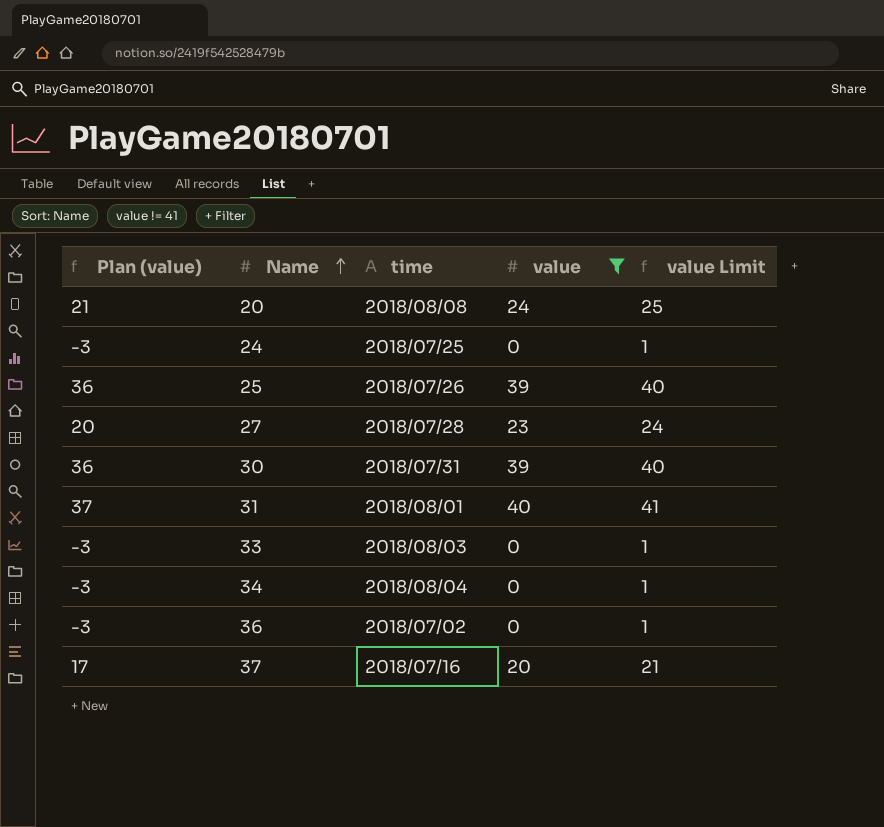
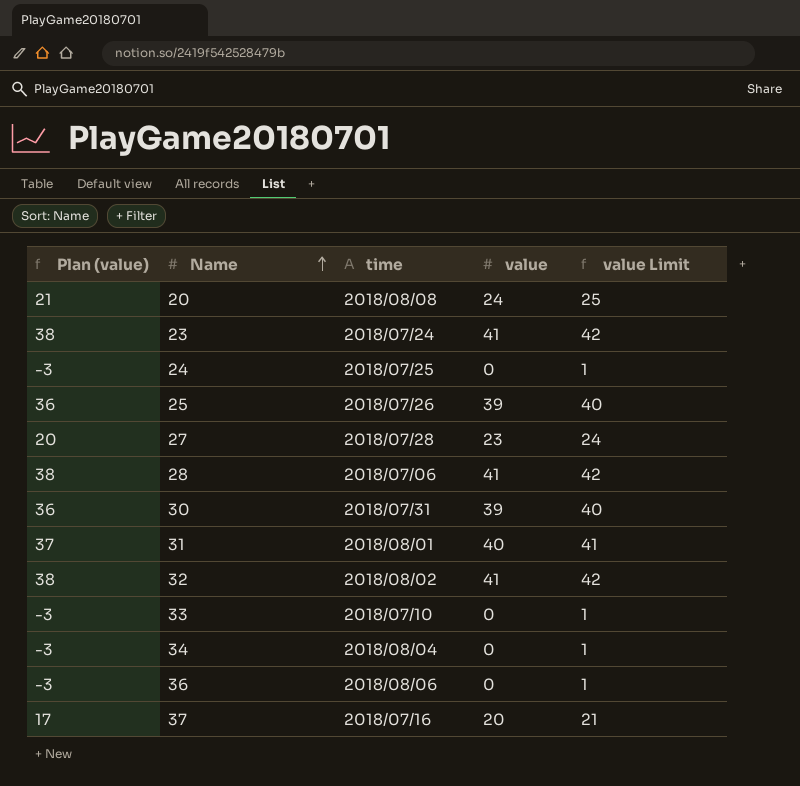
filter: value != 41 -> none
33 | time: 2018/08/03 -> 2018/07/10
36 | time: 2018/07/02 -> 2018/08/06

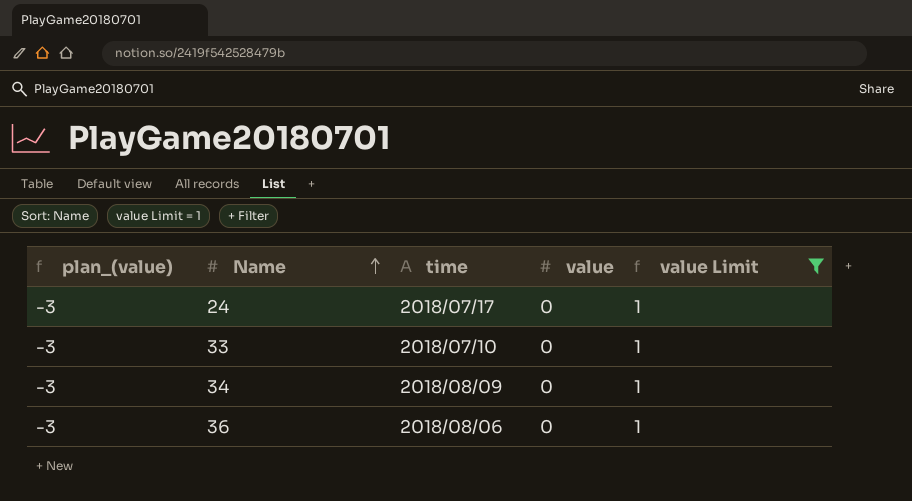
filter: none -> value Limit = 1
column name: Plan (value) -> plan_(value)
24 | time: 2018/07/25 -> 2018/07/17
34 | time: 2018/08/04 -> 2018/08/09

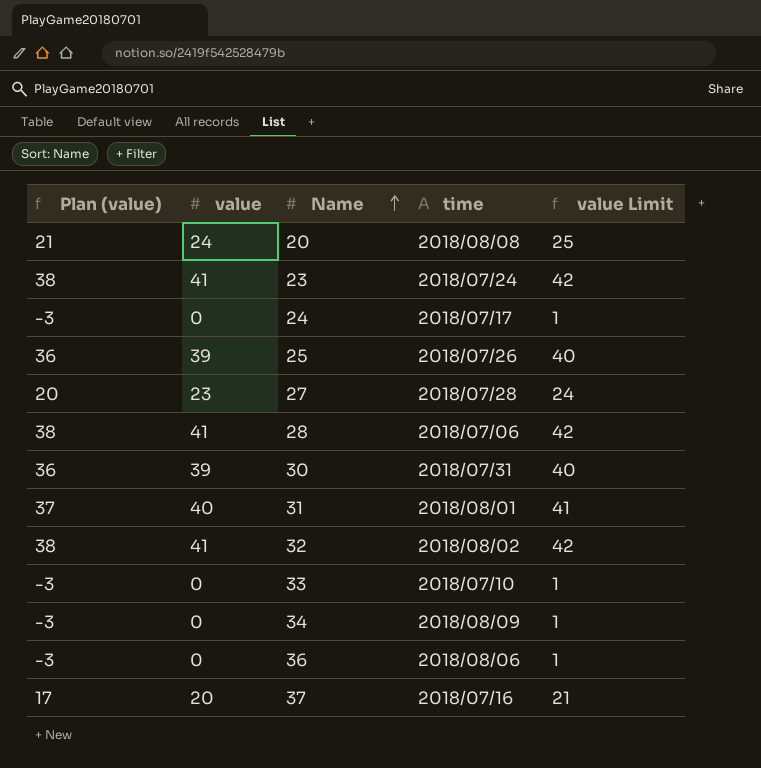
filter: value Limit = 1 -> none
column name: plan_(value) -> Plan (value)
column value | position: 4 -> 2

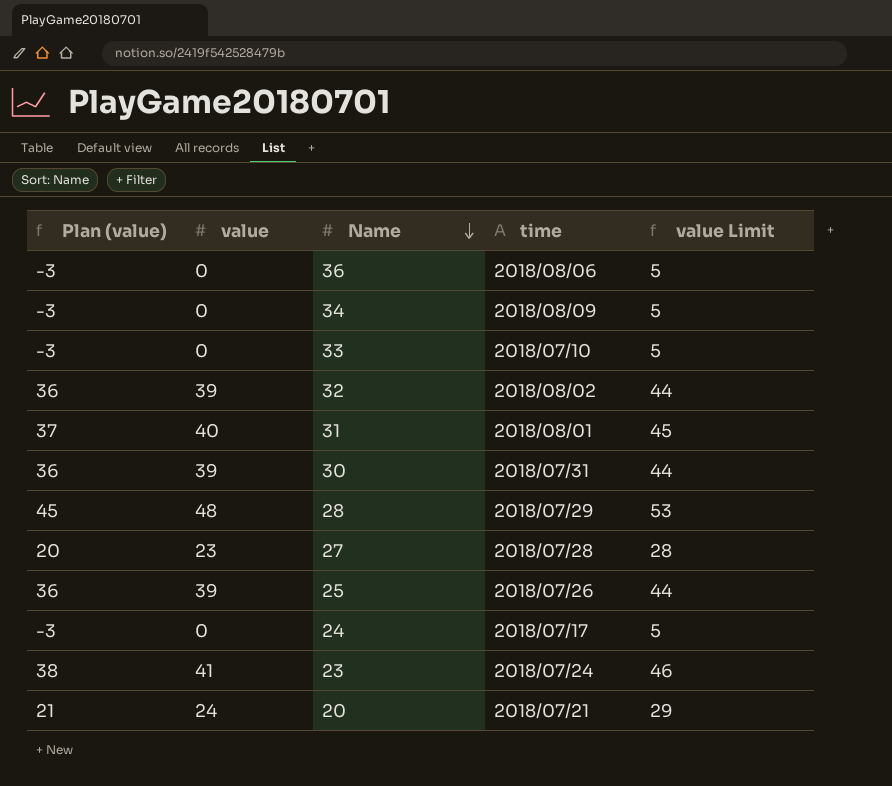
row order: Name ascending -> Name descending
column value Limit | formula: [value] + 1 -> [value] + 5
row 37: 17 | 20 | 2018/07/16 | 21 -> none
32 | Plan (value): 38 -> 36
32 | value: 41 -> 39
28 | Plan (value): 38 -> 45
28 | value: 41 -> 48
28 | time: 2018/07/06 -> 2018/07/29
20 | time: 2018/08/08 -> 2018/07/21

